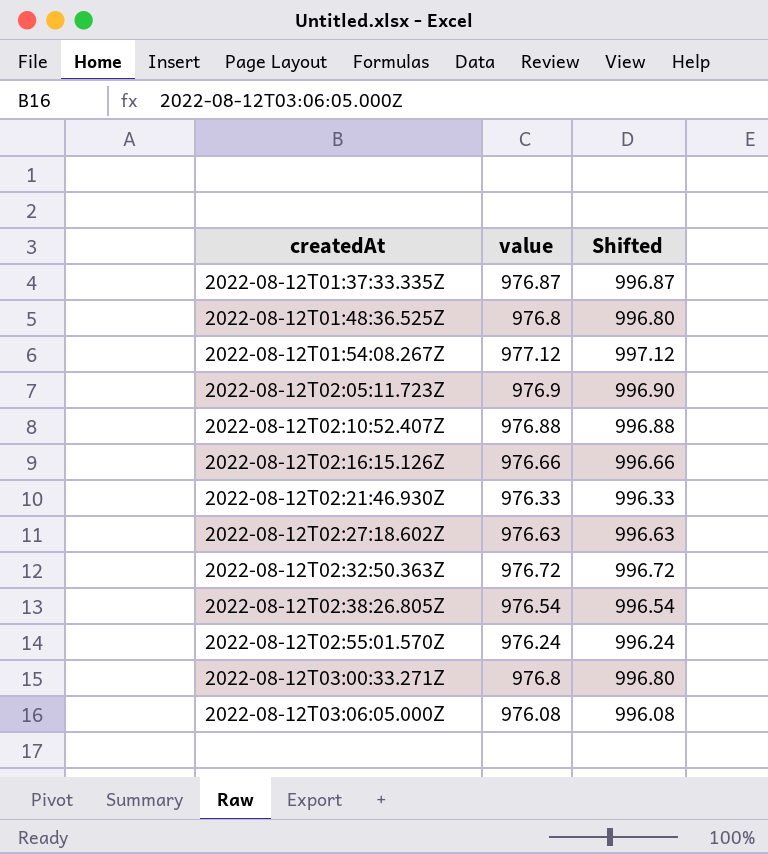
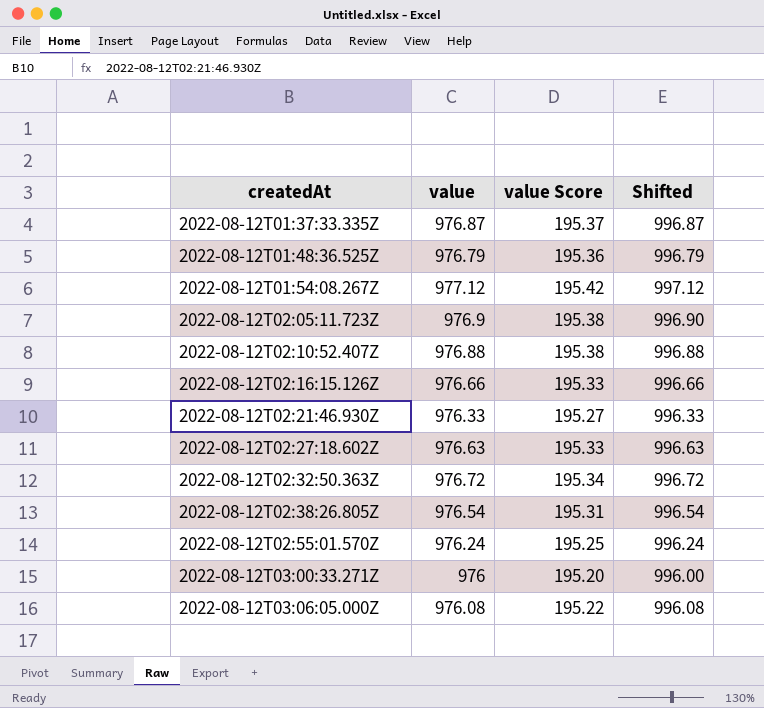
column value Score | formula: none -> [value] * 0.2
2022-08-12T01:48:36.525Z | value: 976.8 -> 976.79
2022-08-12T01:48:36.525Z | Shifted: 996.80 -> 996.79
2022-08-12T03:00:33.271Z | value: 976.8 -> 976
2022-08-12T03:00:33.271Z | Shifted: 996.80 -> 996.00

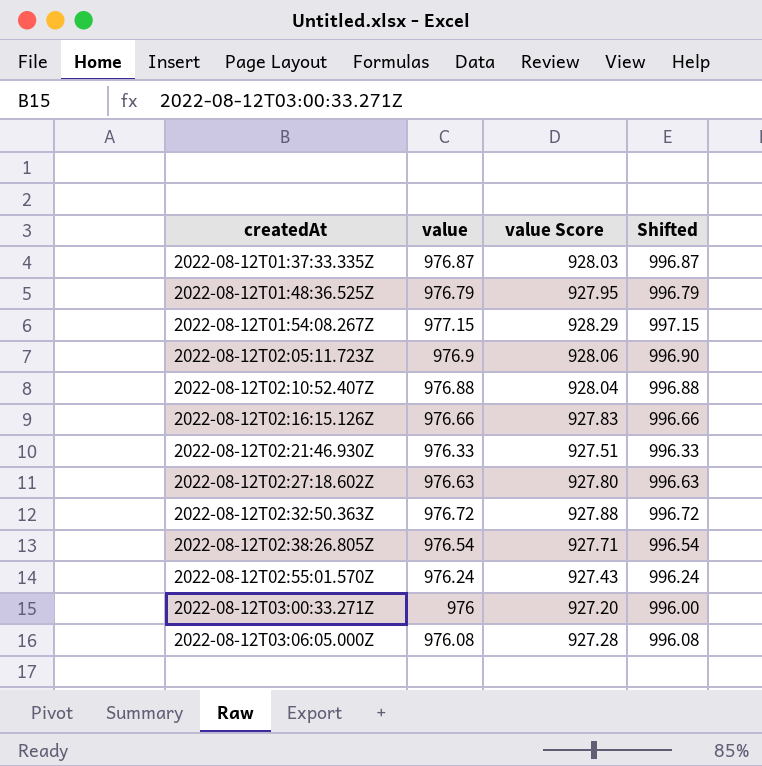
column value Score | formula: [value] * 0.2 -> [value] * 0.95
2022-08-12T01:54:08.267Z | value: 977.12 -> 977.15
2022-08-12T01:54:08.267Z | Shifted: 997.12 -> 997.15

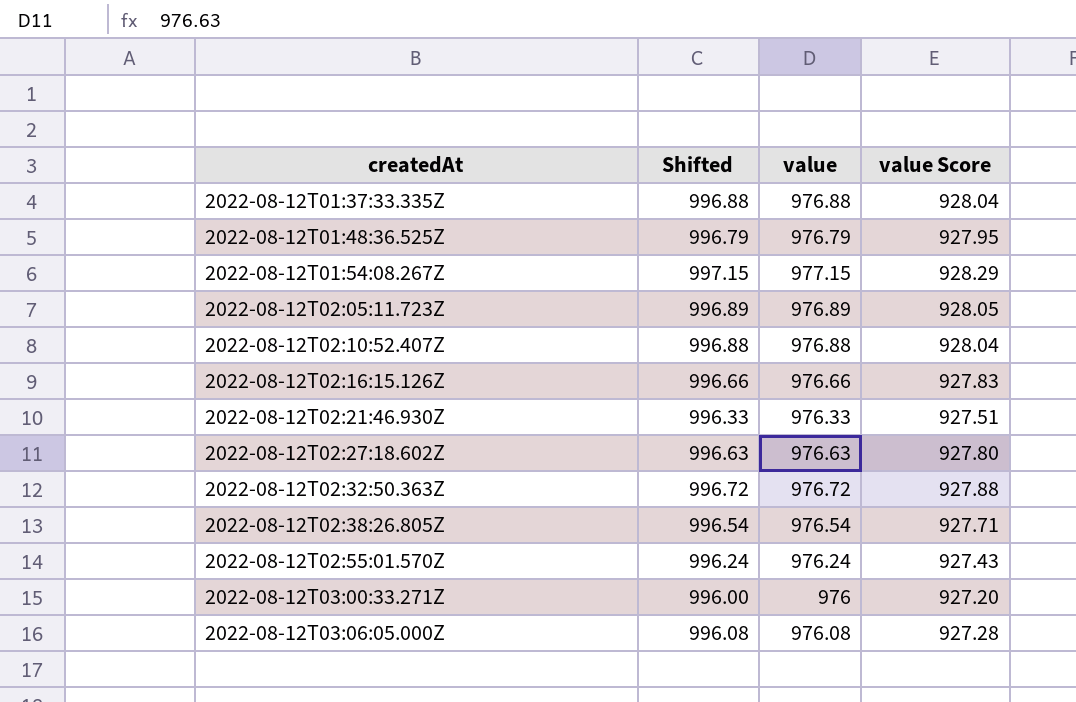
column Shifted | position: 4 -> 2
2022-08-12T01:37:33.335Z | Shifted: 996.87 -> 996.88
2022-08-12T01:37:33.335Z | value: 976.87 -> 976.88
2022-08-12T01:37:33.335Z | value Score: 928.03 -> 928.04
2022-08-12T02:05:11.723Z | Shifted: 996.90 -> 996.89
2022-08-12T02:05:11.723Z | value: 976.9 -> 976.89
2022-08-12T02:05:11.723Z | value Score: 928.06 -> 928.05

